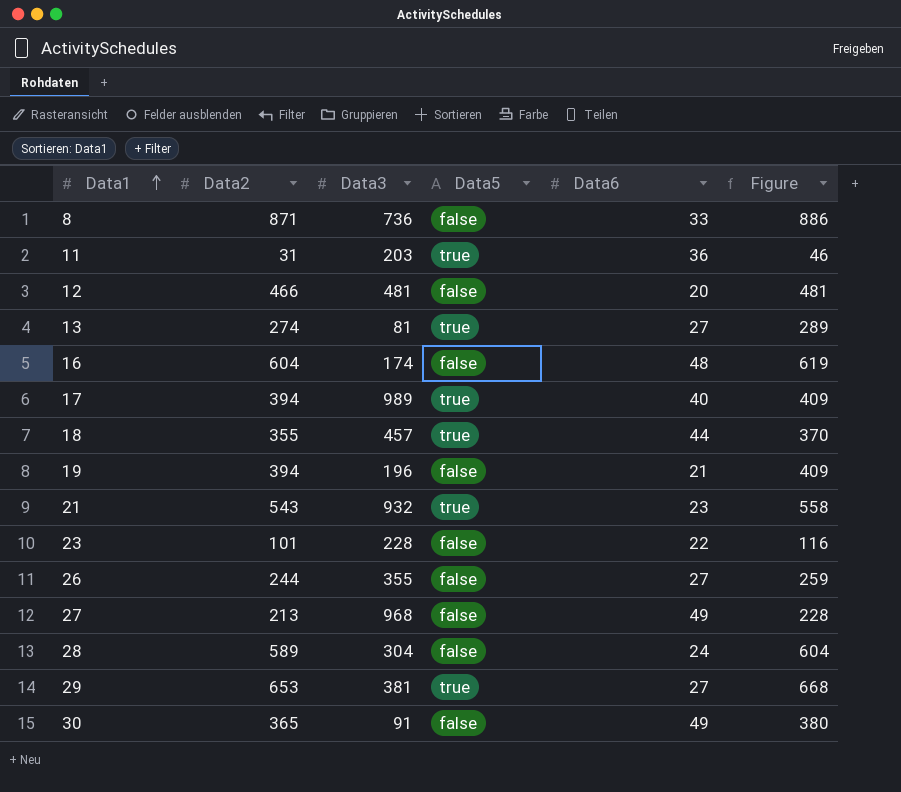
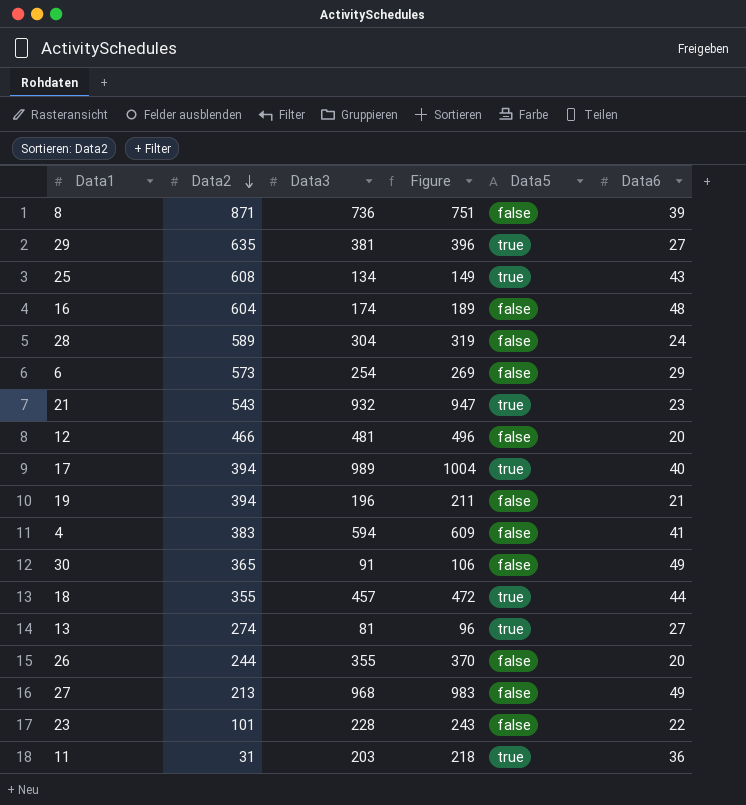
row order: Data1 ascending -> Data2 descending
column Figure | formula: [Data2] + 15 -> [Data3] + 15
column Figure | position: 6 -> 4
8 | Data6: 33 -> 39
29 | Data2: 653 -> 635
row 25: none -> 608 | 134 | 149 | true | 43
row 6: none -> 573 | 254 | 269 | false | 29
row 4: none -> 383 | 594 | 609 | false | 41
26 | Data6: 27 -> 20

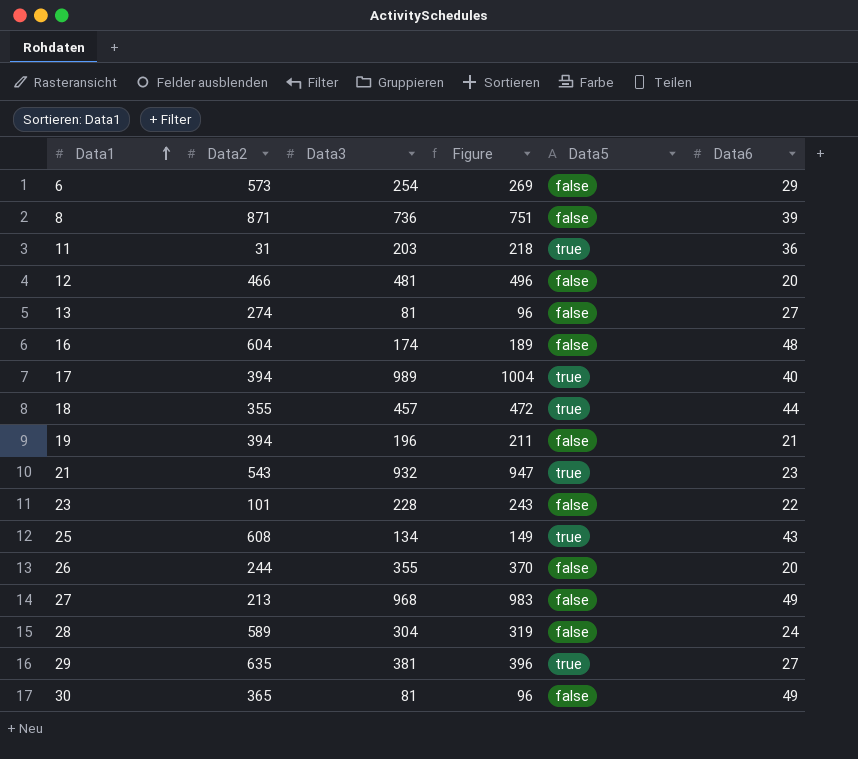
row order: Data2 descending -> Data1 ascending
row 4: 383 | 594 | 609 | false | 41 -> none
13 | Data5: true -> false
30 | Data3: 91 -> 81
30 | Figure: 106 -> 96

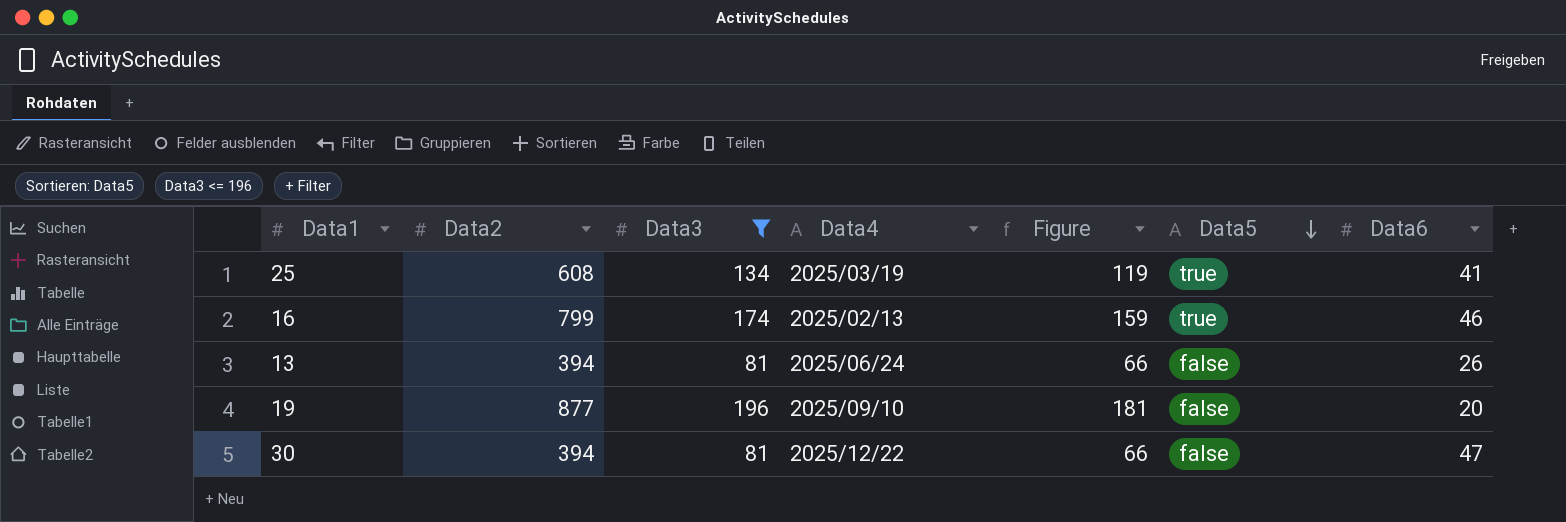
filter: none -> Data3 <= 196
row order: Data1 ascending -> Data5 descending
column Data4 | position: none -> 4
column Figure | formula: [Data3] + 15 -> [Data3] - 15
25 | Data6: 43 -> 41
16 | Data2: 604 -> 799
16 | Data5: false -> true
16 | Data6: 48 -> 46
13 | Data2: 274 -> 394
13 | Data6: 27 -> 26
19 | Data2: 394 -> 877
19 | Data6: 21 -> 20
30 | Data2: 365 -> 394
30 | Data6: 49 -> 47

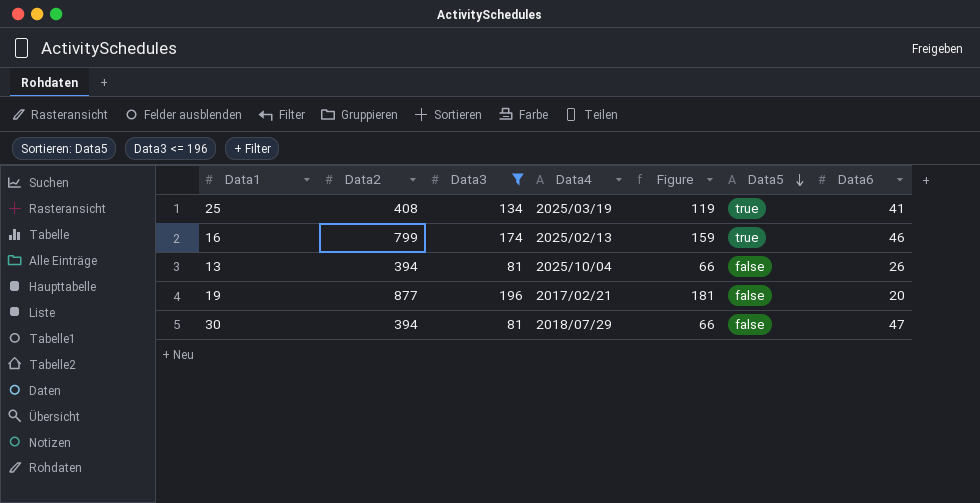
25 | Data2: 608 -> 408
13 | Data4: 2025/06/24 -> 2025/10/04
19 | Data4: 2025/09/10 -> 2017/02/21
30 | Data4: 2025/12/22 -> 2018/07/29

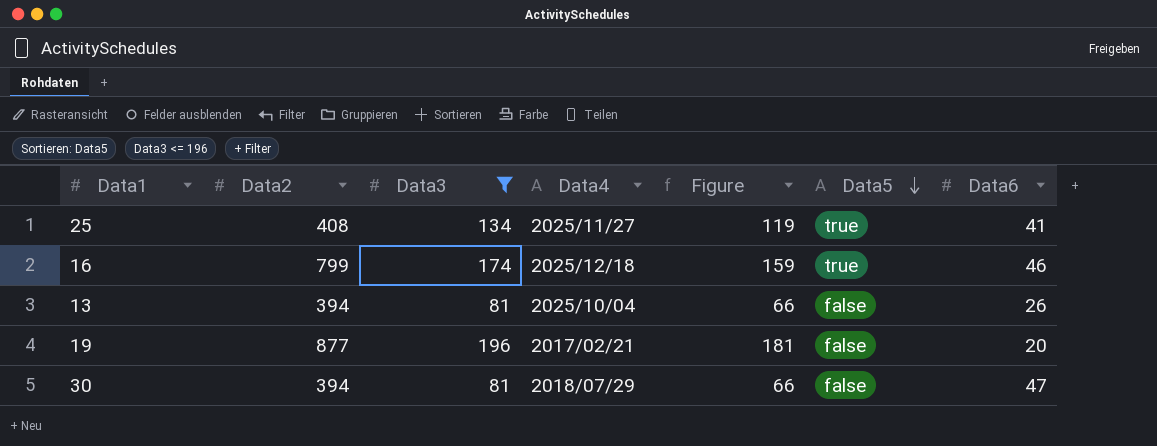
25 | Data4: 2025/03/19 -> 2025/11/27
16 | Data4: 2025/02/13 -> 2025/12/18

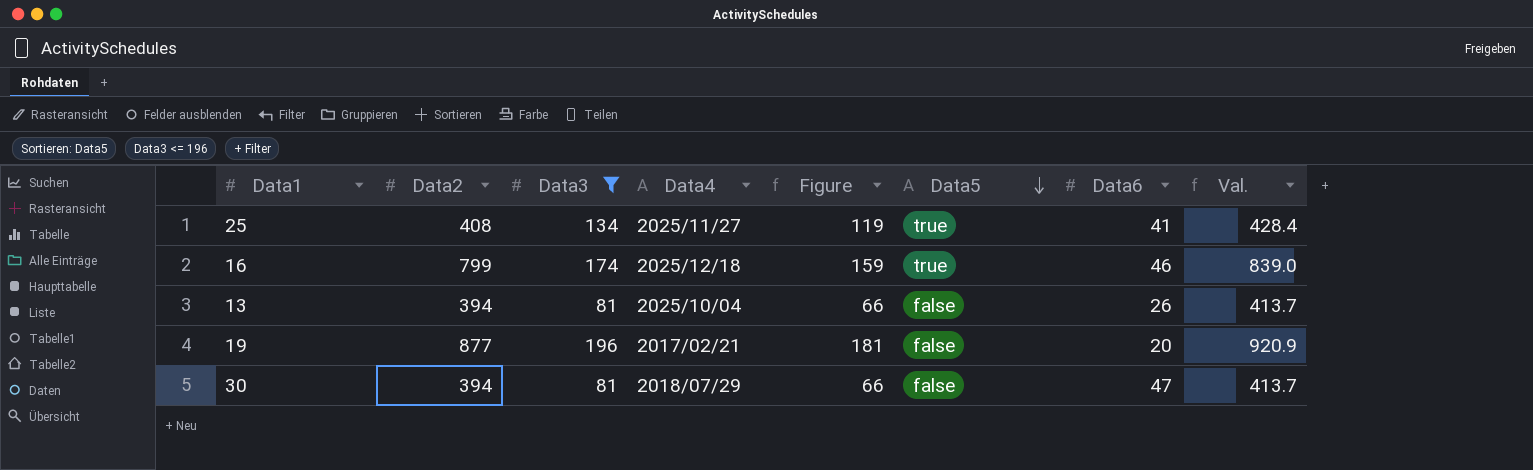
column Val. | formula: none -> [Data2] * 1.05

